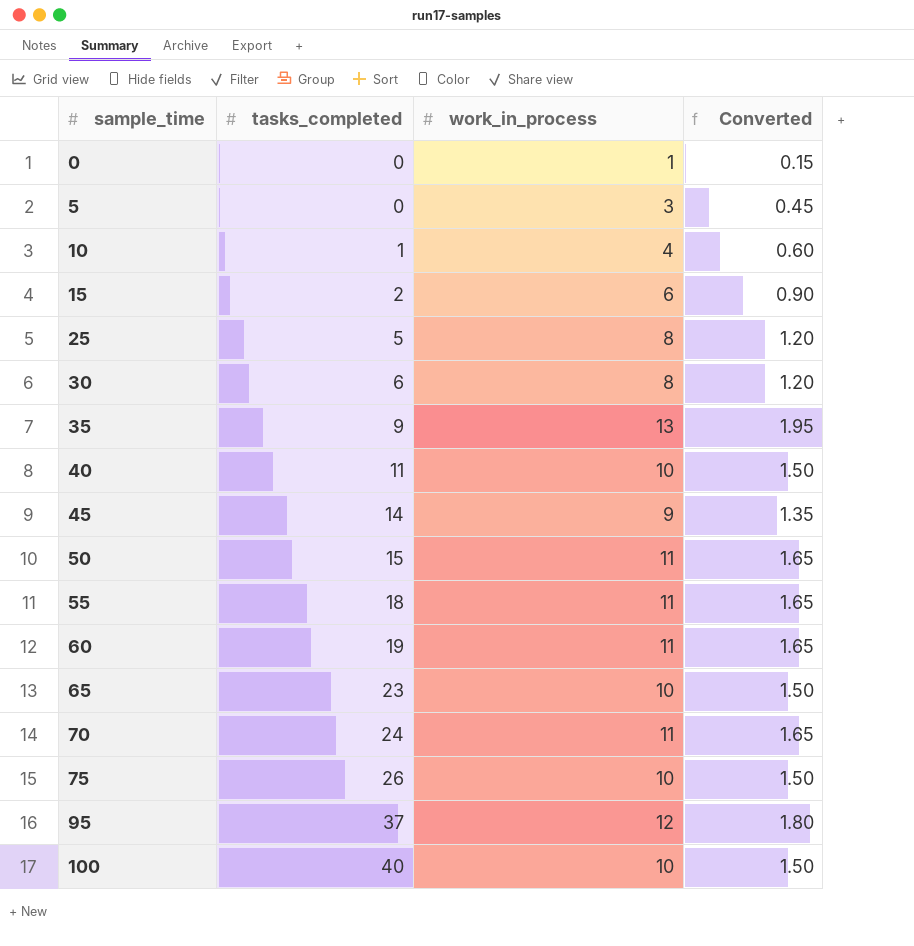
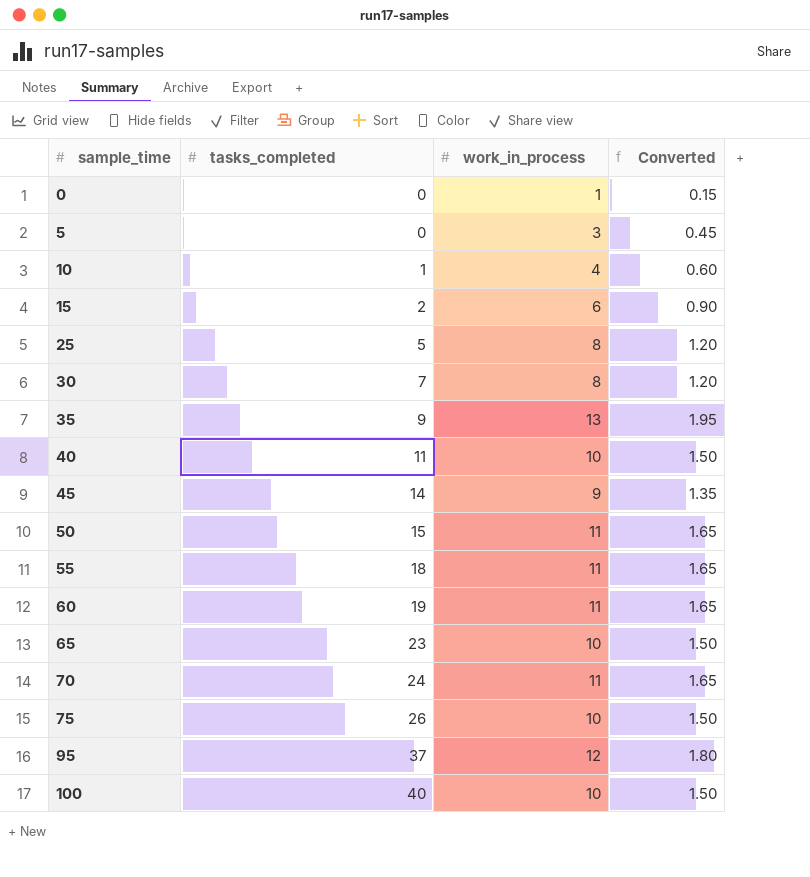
30 | tasks_completed: 6 -> 7

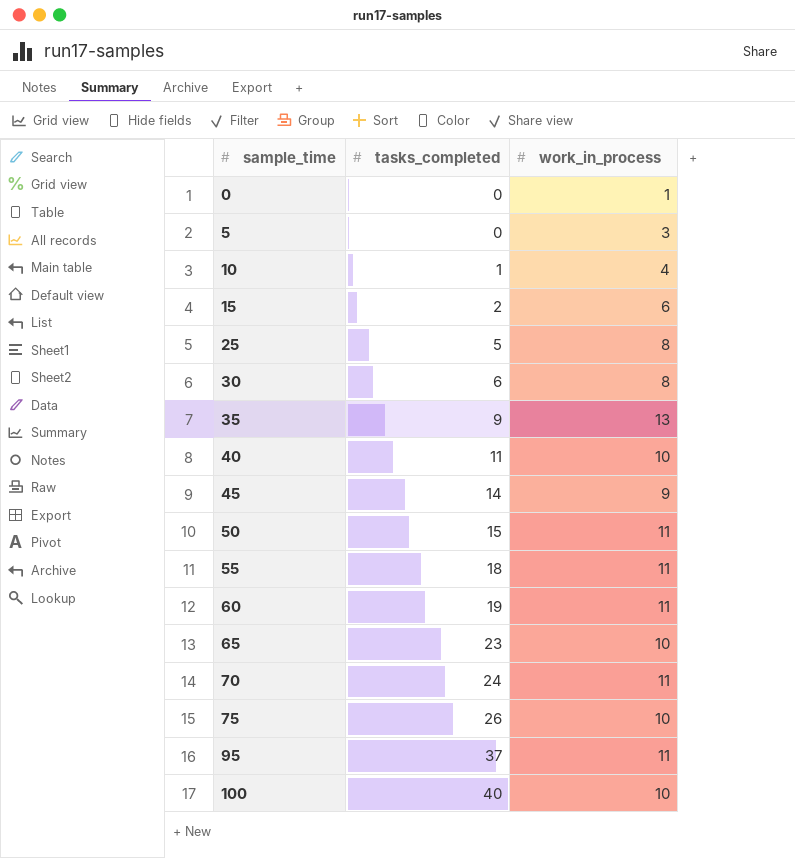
column Converted | formula: [work_in_process] * 0.15 -> none
30 | tasks_completed: 7 -> 6
95 | work_in_process: 12 -> 11

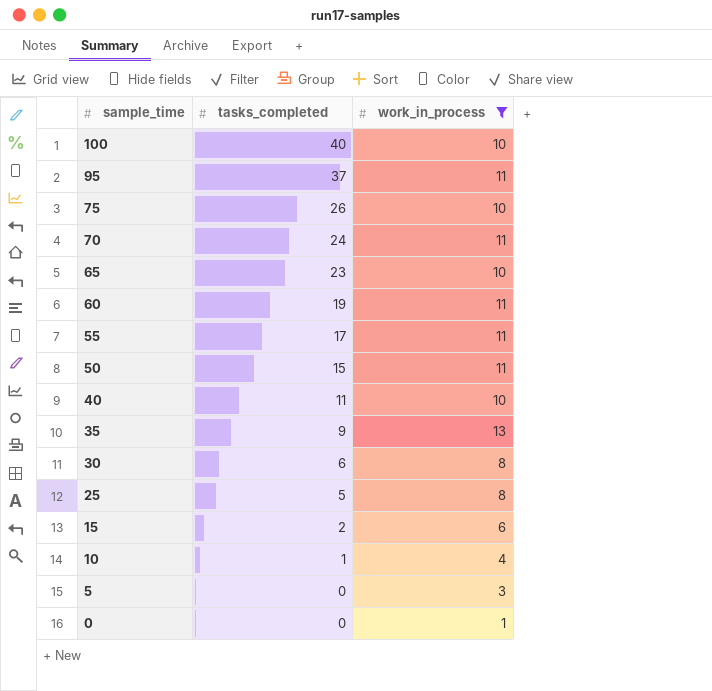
filter: none -> work_in_process != 9
row order: sample_time ascending -> sample_time descending
55 | tasks_completed: 18 -> 17

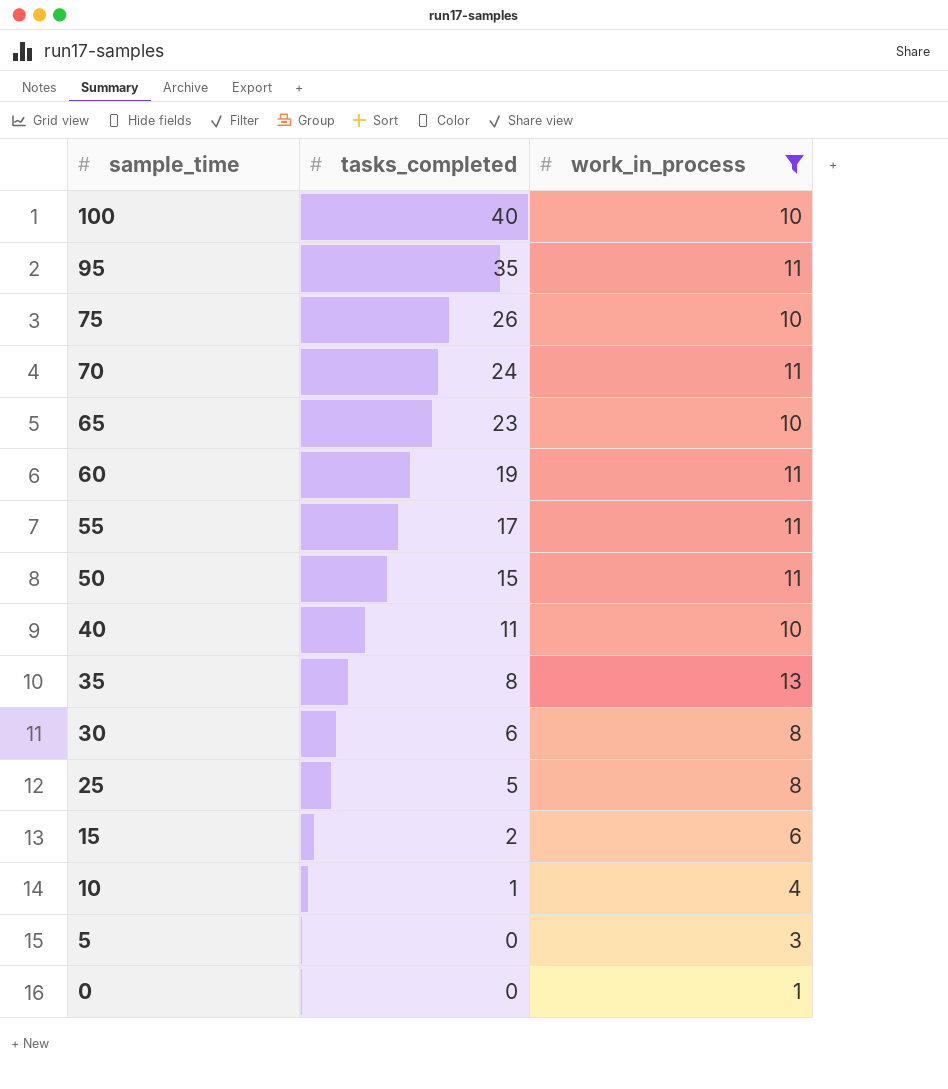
95 | tasks_completed: 37 -> 35
35 | tasks_completed: 9 -> 8

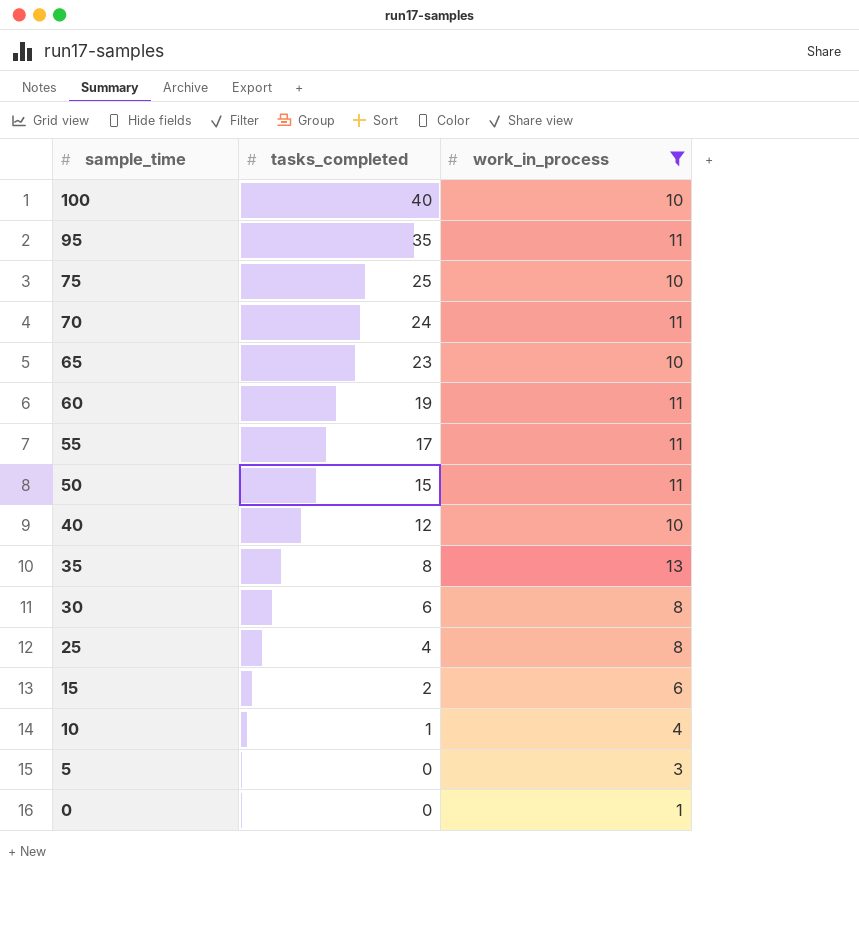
75 | tasks_completed: 26 -> 25
40 | tasks_completed: 11 -> 12
25 | tasks_completed: 5 -> 4

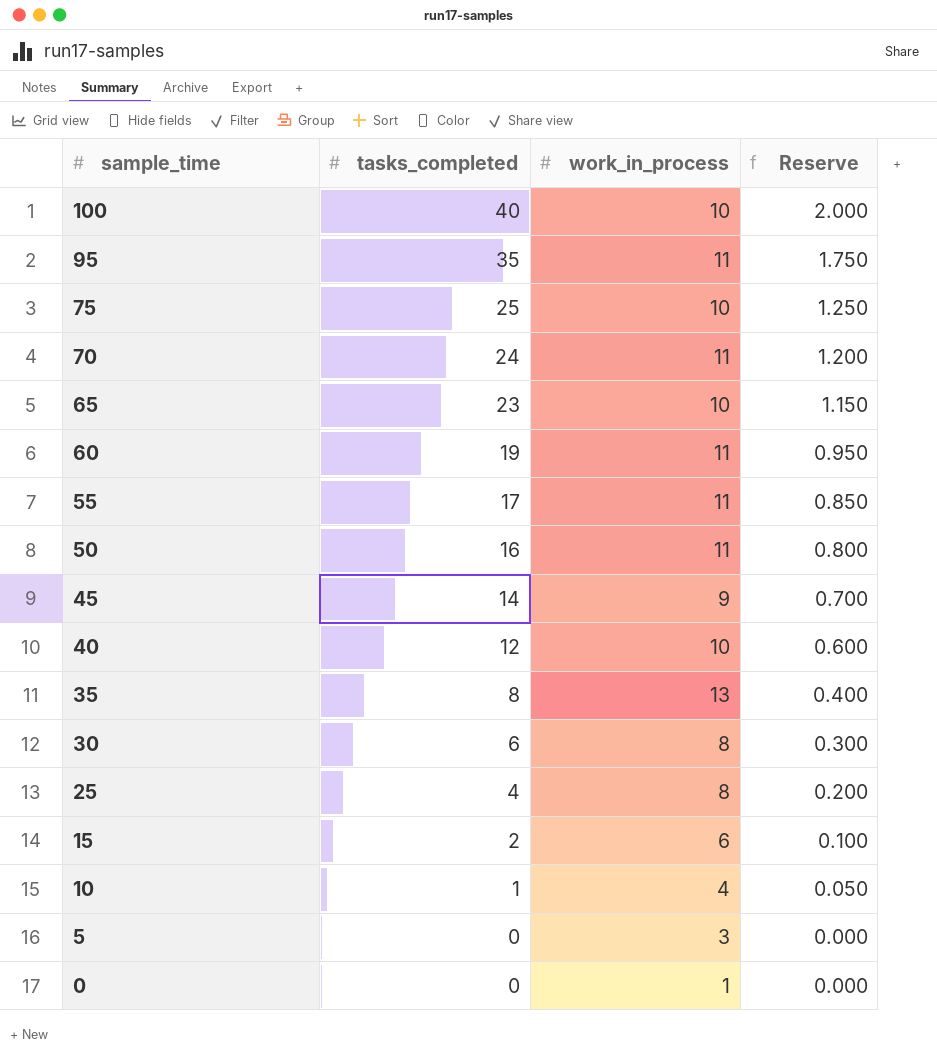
filter: work_in_process != 9 -> none
column Reserve | formula: none -> [tasks_completed] * 0.05
50 | tasks_completed: 15 -> 16

